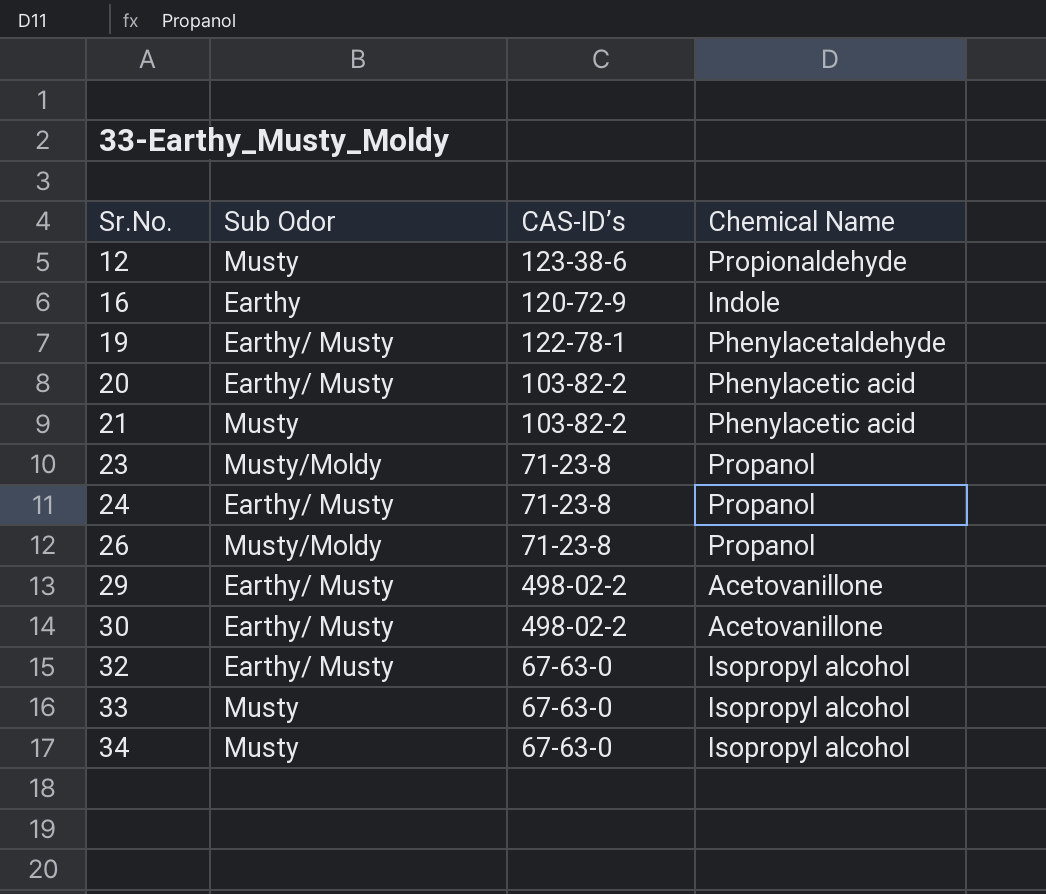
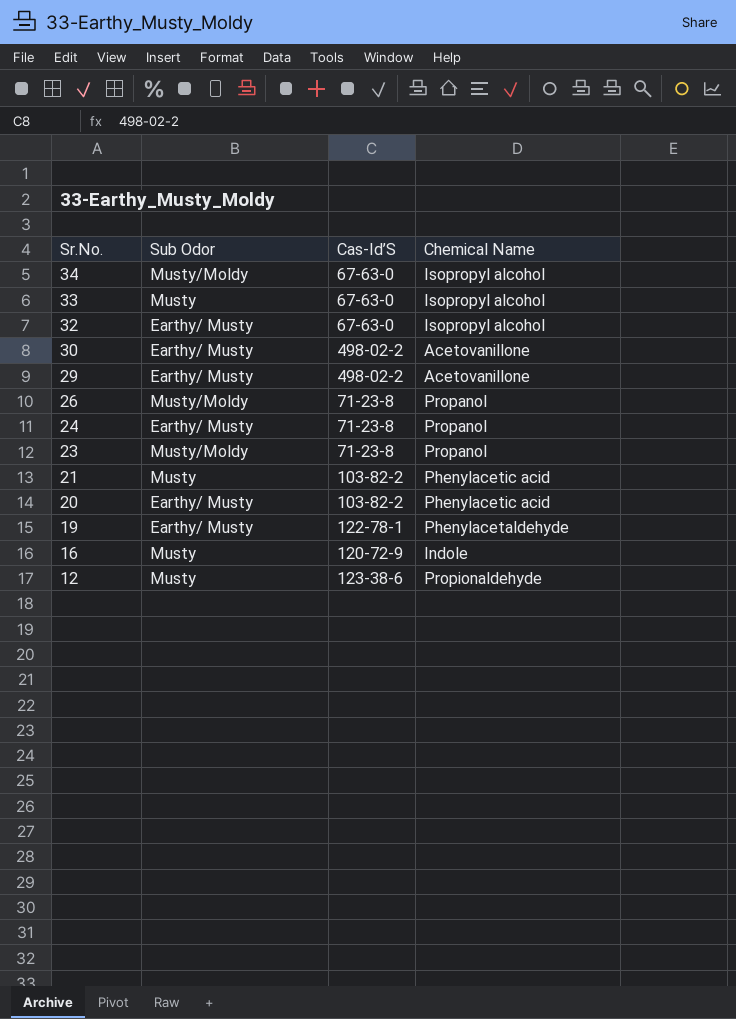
row order: Sr.No. ascending -> Sr.No. descending
column name: CAS-ID’s -> Cas-Id’S
34 | Sub Odor: Musty -> Musty/Moldy
16 | Sub Odor: Earthy -> Musty

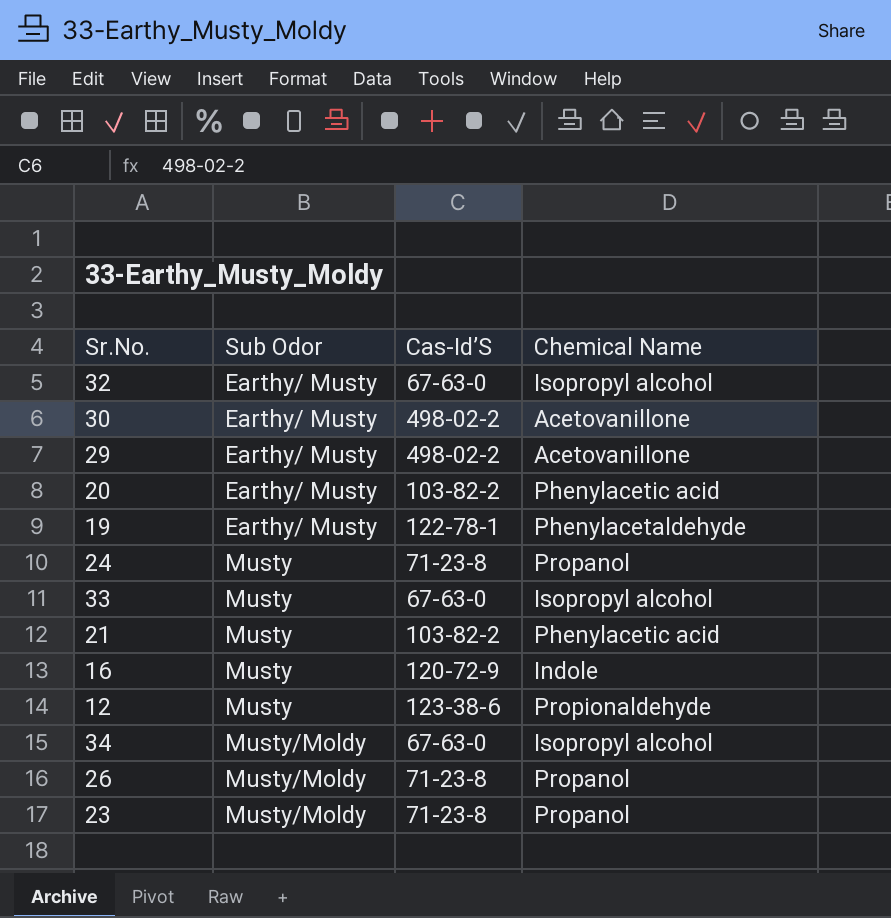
row order: Sr.No. descending -> Sub Odor ascending
24 | Sub Odor: Earthy/ Musty -> Musty

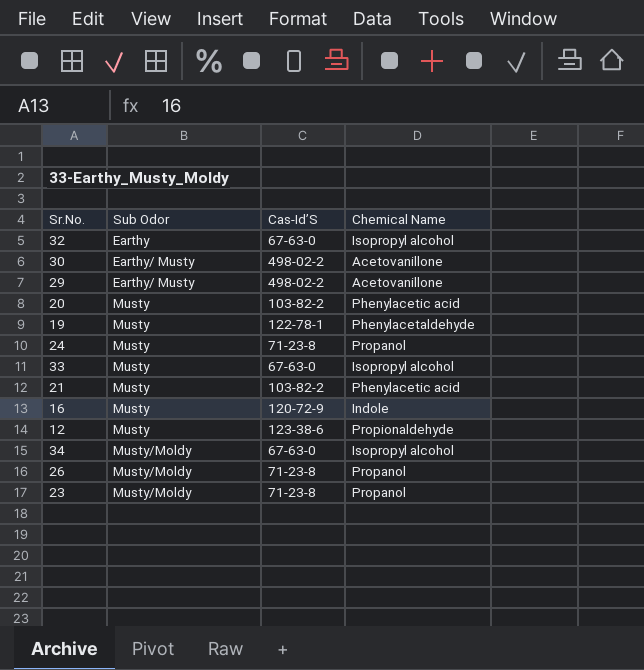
32 | Sub Odor: Earthy/ Musty -> Earthy
20 | Sub Odor: Earthy/ Musty -> Musty
19 | Sub Odor: Earthy/ Musty -> Musty

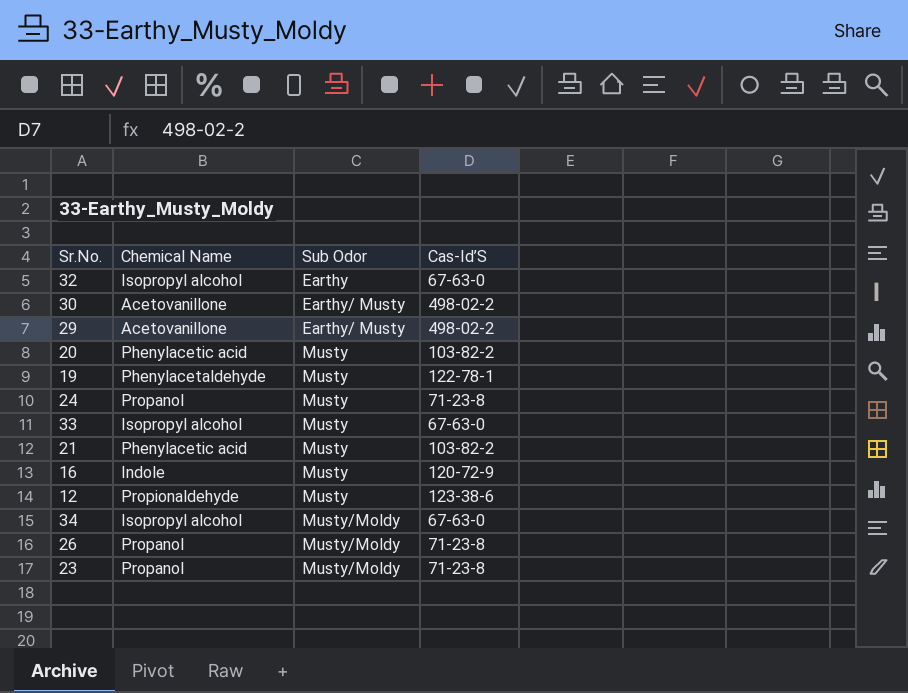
column Chemical Name | position: 4 -> 2

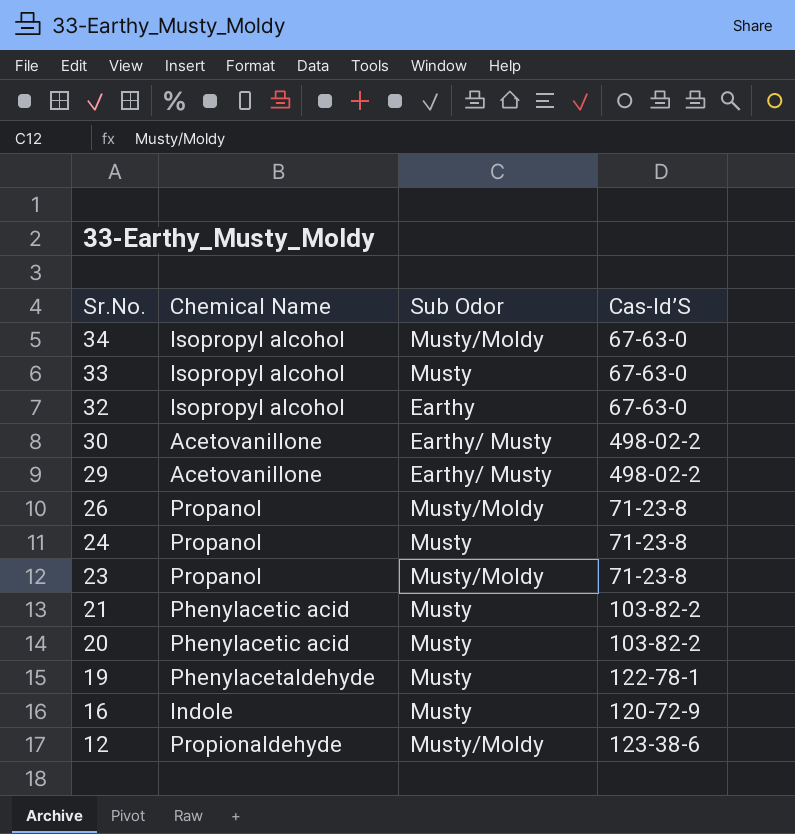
row order: Sub Odor ascending -> Sr.No. descending
12 | Sub Odor: Musty -> Musty/Moldy

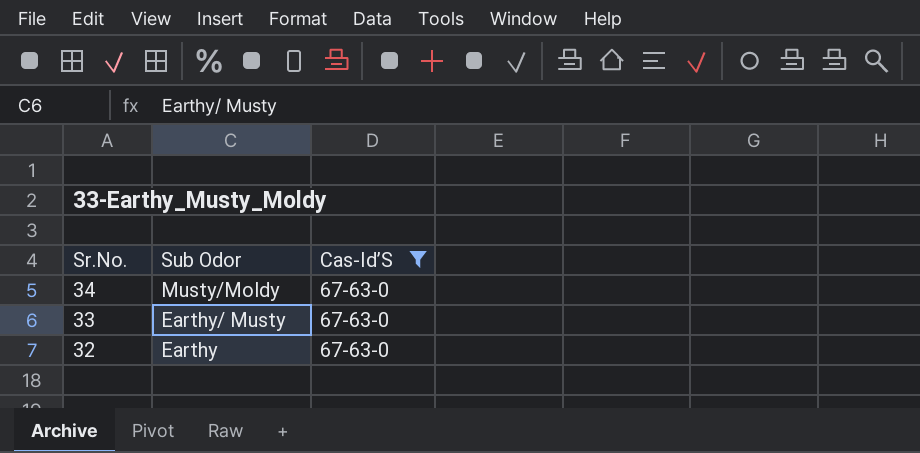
filter: none -> Cas-Id’S = 67-63-0
column Chemical Name | position: 2 -> none
33 | Sub Odor: Musty -> Earthy/ Musty

